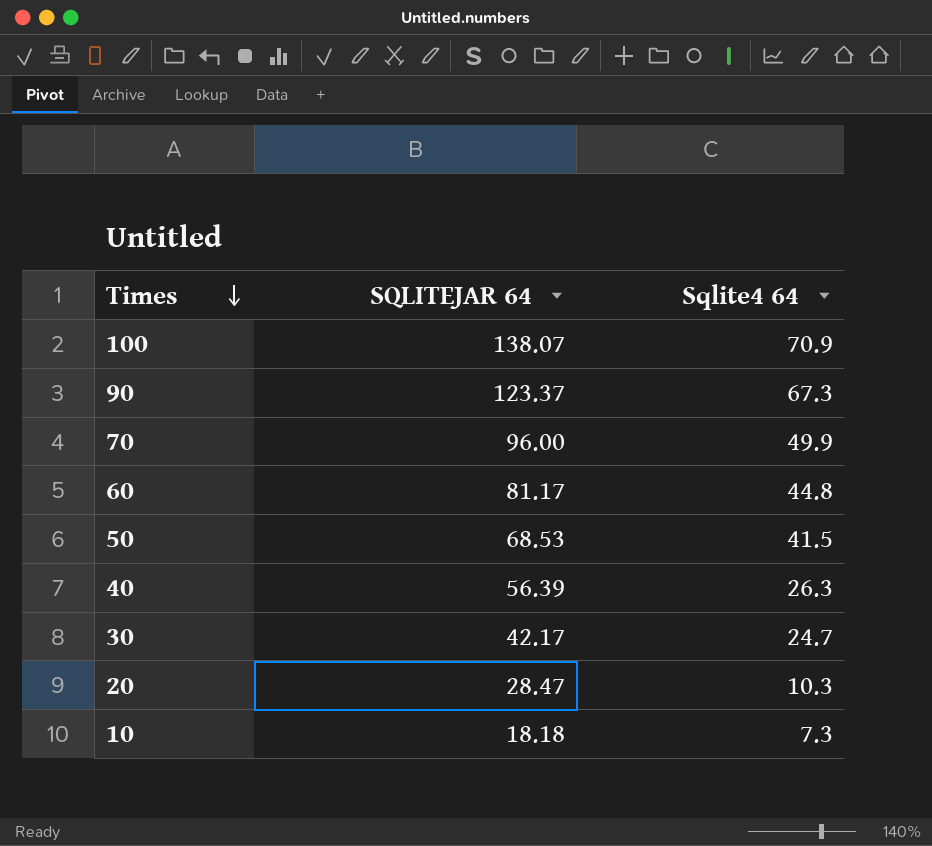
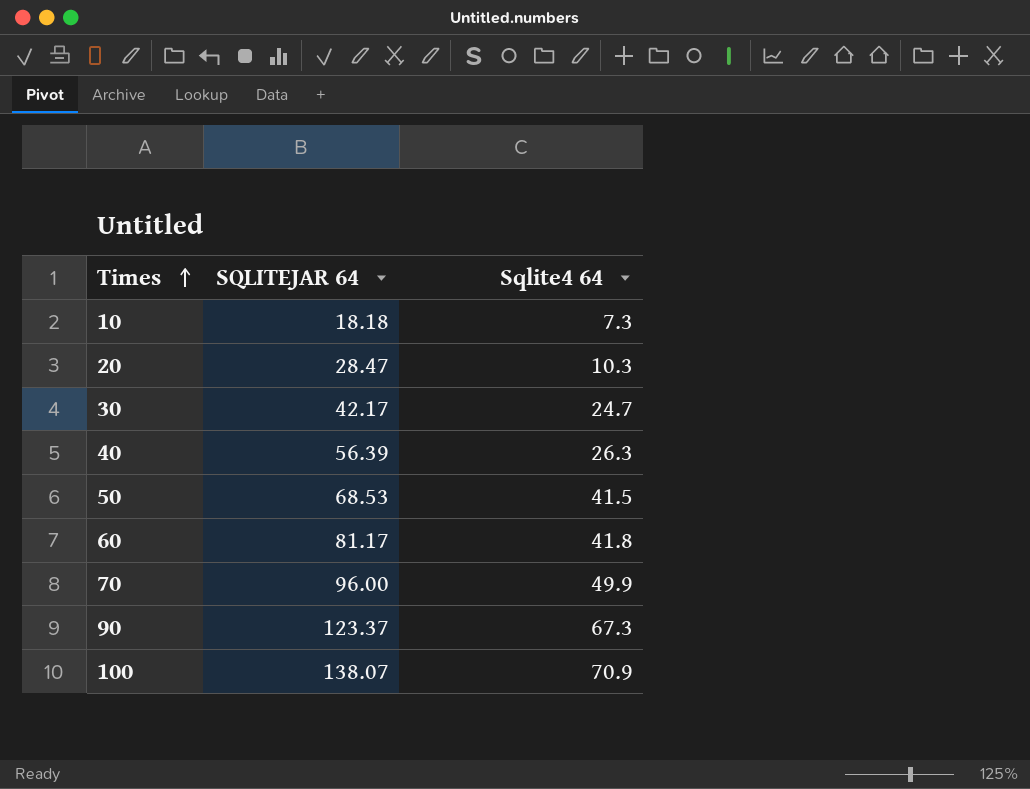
row order: Times descending -> Times ascending
60 | Sqlite4 64: 44.8 -> 41.8

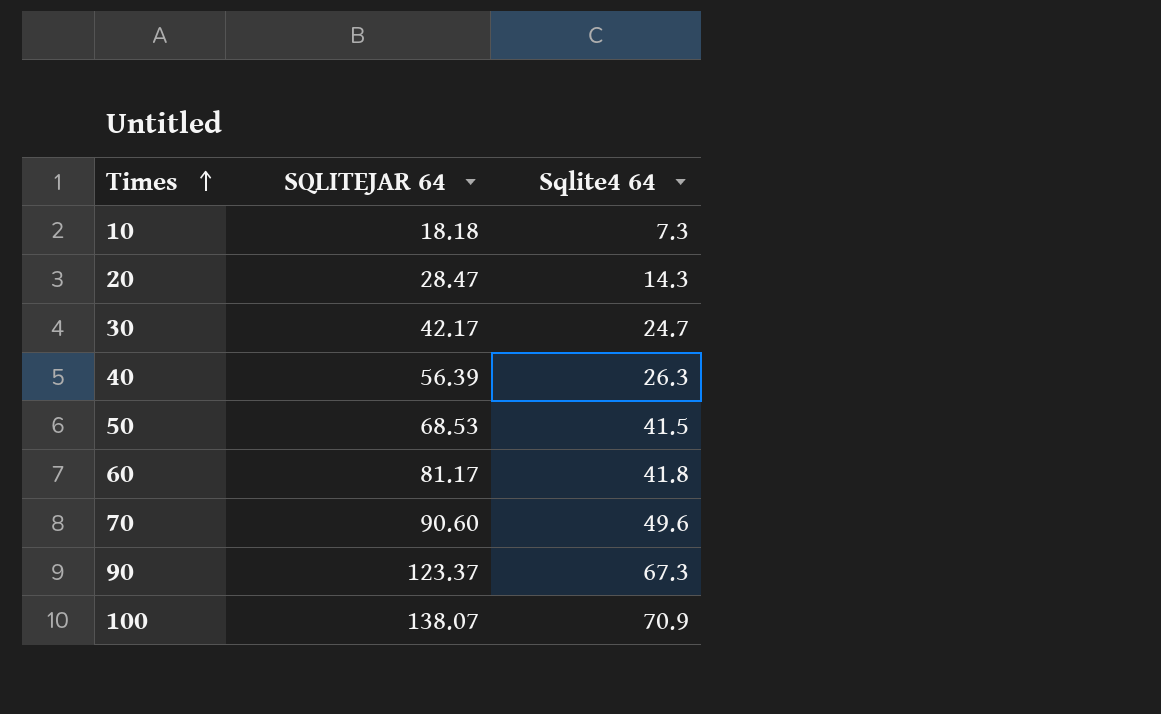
20 | Sqlite4 64: 10.3 -> 14.3
70 | SQLITEJAR 64: 96.00 -> 90.60
70 | Sqlite4 64: 49.9 -> 49.6

